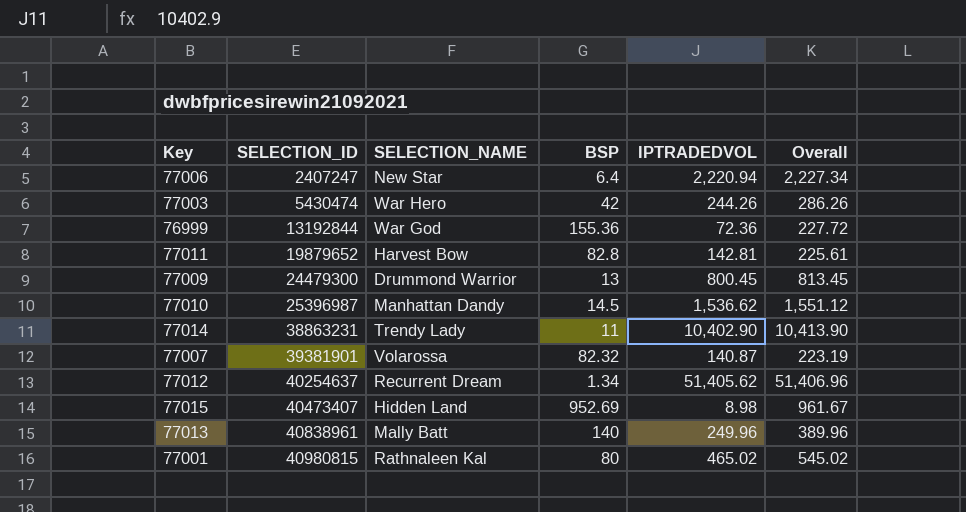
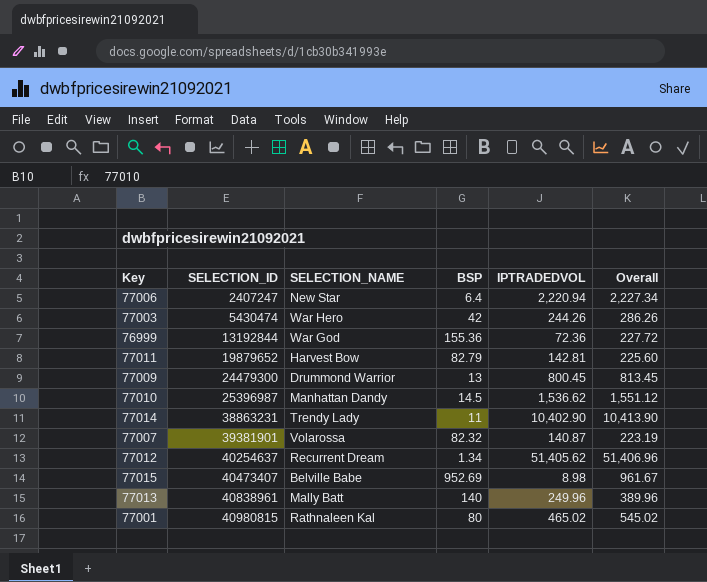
77011 | BSP: 82.8 -> 82.79
77011 | Overall: 225.61 -> 225.60
77015 | SELECTION_NAME: Hidden Land -> Belville Babe

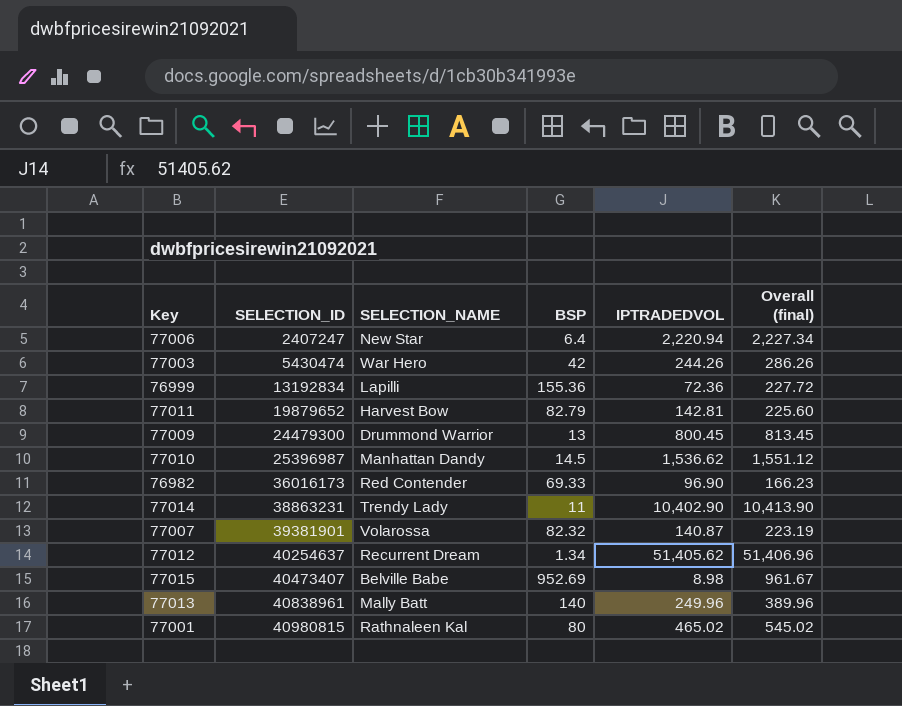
column name: Overall -> Overall (final)
76999 | SELECTION_ID: 13192844 -> 13192834
76999 | SELECTION_NAME: War God -> Lapilli
row 76982: none -> 36016173 | Red Contender | 69.33 | 96.90 | 166.23

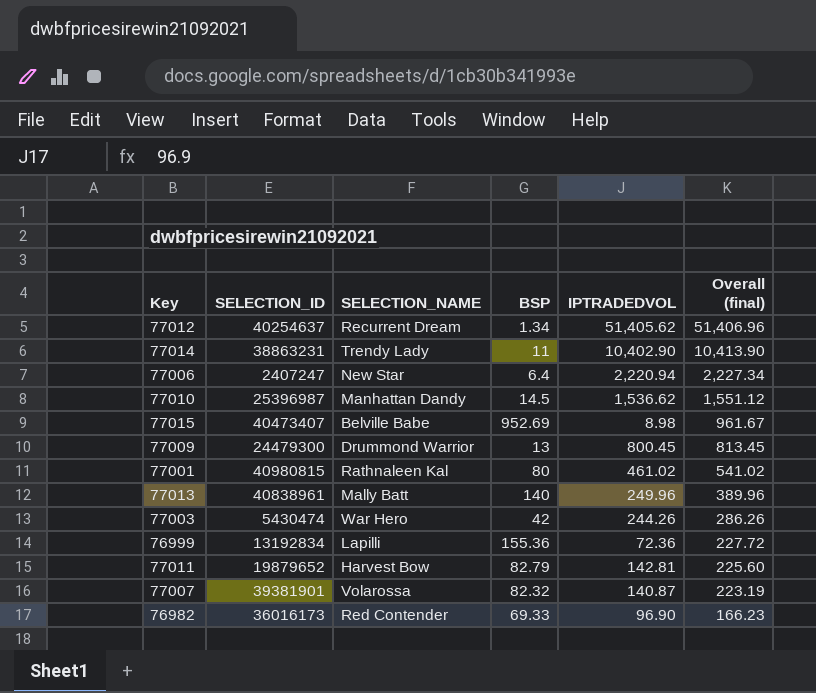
row order: SELECTION_ID ascending -> Overall (final) descending
77001 | IPTRADEDVOL: 465.02 -> 461.02
77001 | Overall (final): 545.02 -> 541.02

